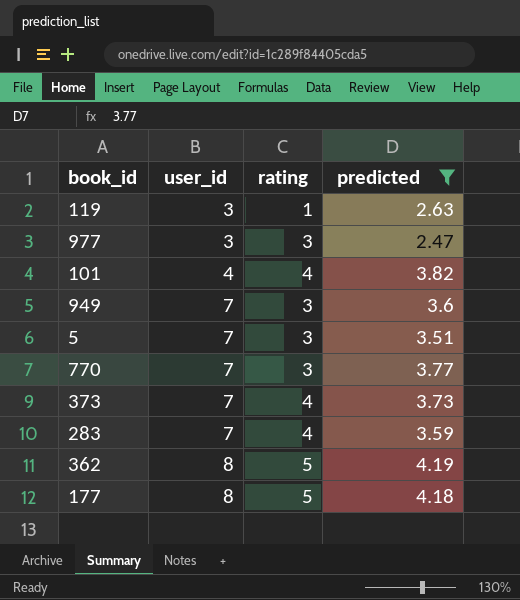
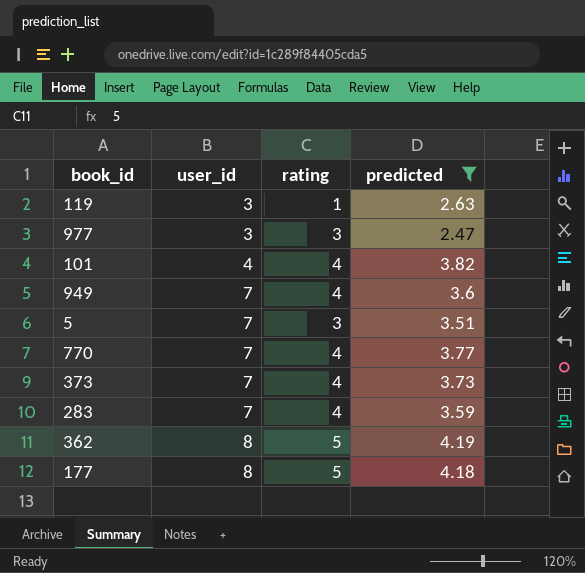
949 | rating: 3 -> 4
770 | rating: 3 -> 4

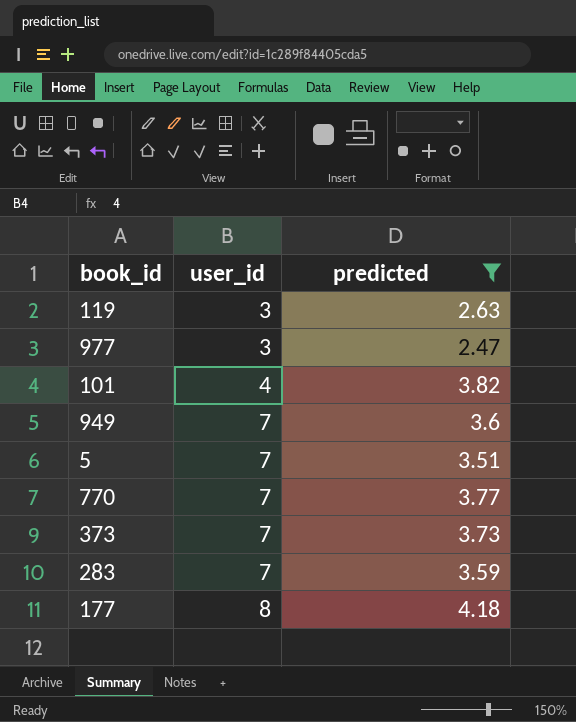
column rating | position: 3 -> none
row 362: 8 | 5 | 4.19 -> none

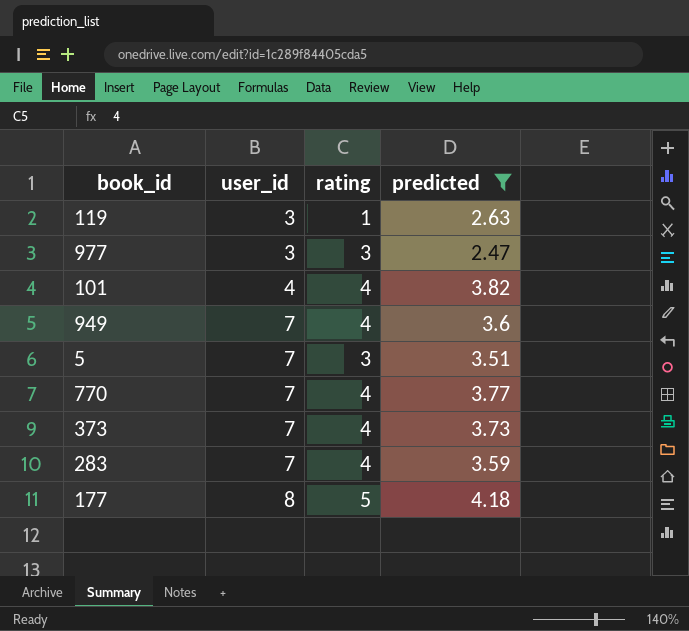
column rating | position: none -> 3

